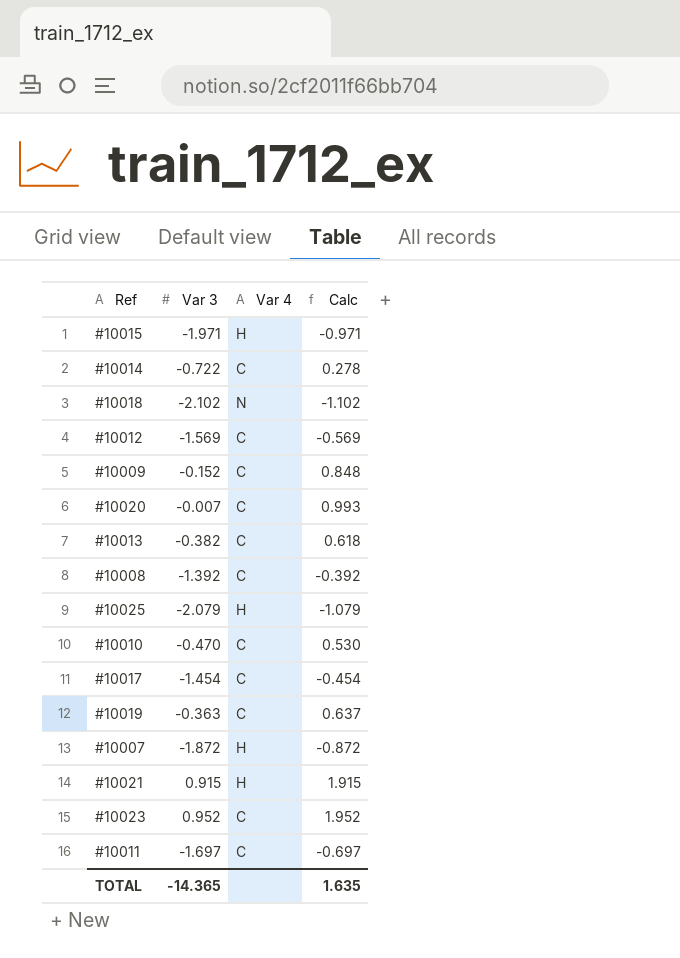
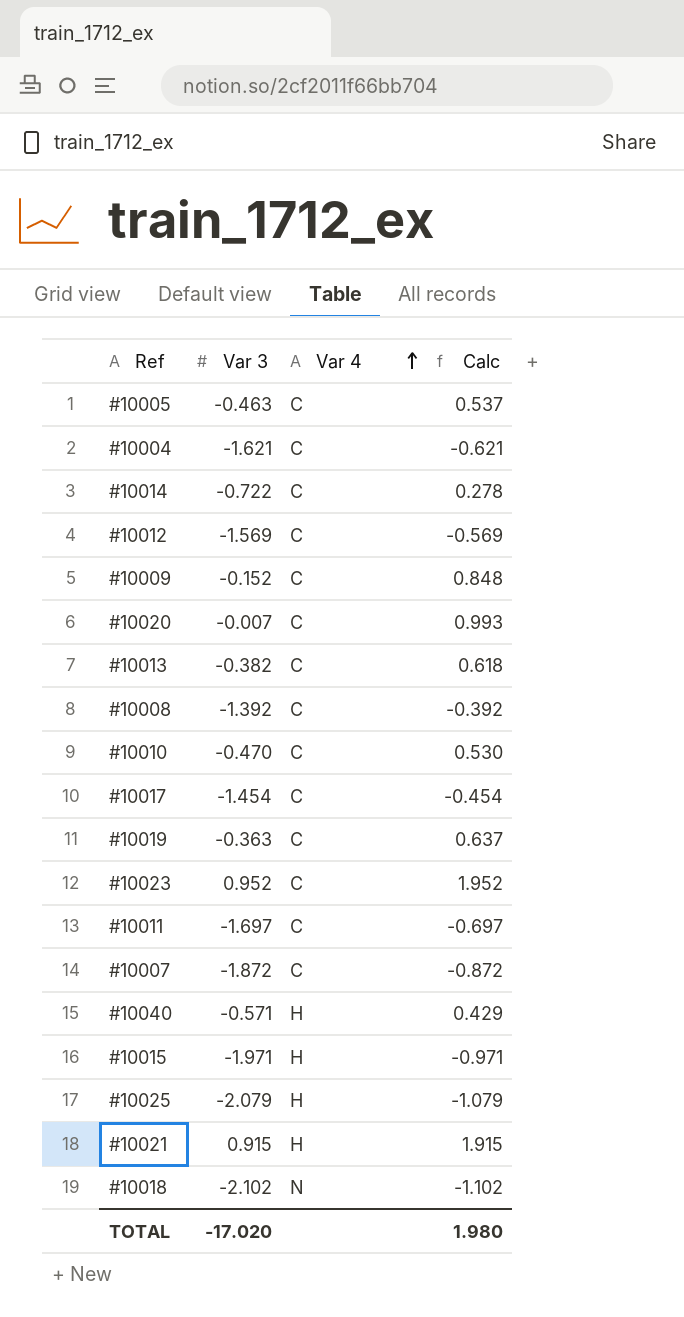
row order: none -> Var 4 ascending
row #10005: none -> -0.463 | C | 0.537
row #10004: none -> -1.621 | C | -0.621
#10007 | Var 4: H -> C
row #10040: none -> -0.571 | H | 0.429
TOTAL | Var 3: -14.365 -> -17.020
TOTAL | Calc: 1.635 -> 1.980

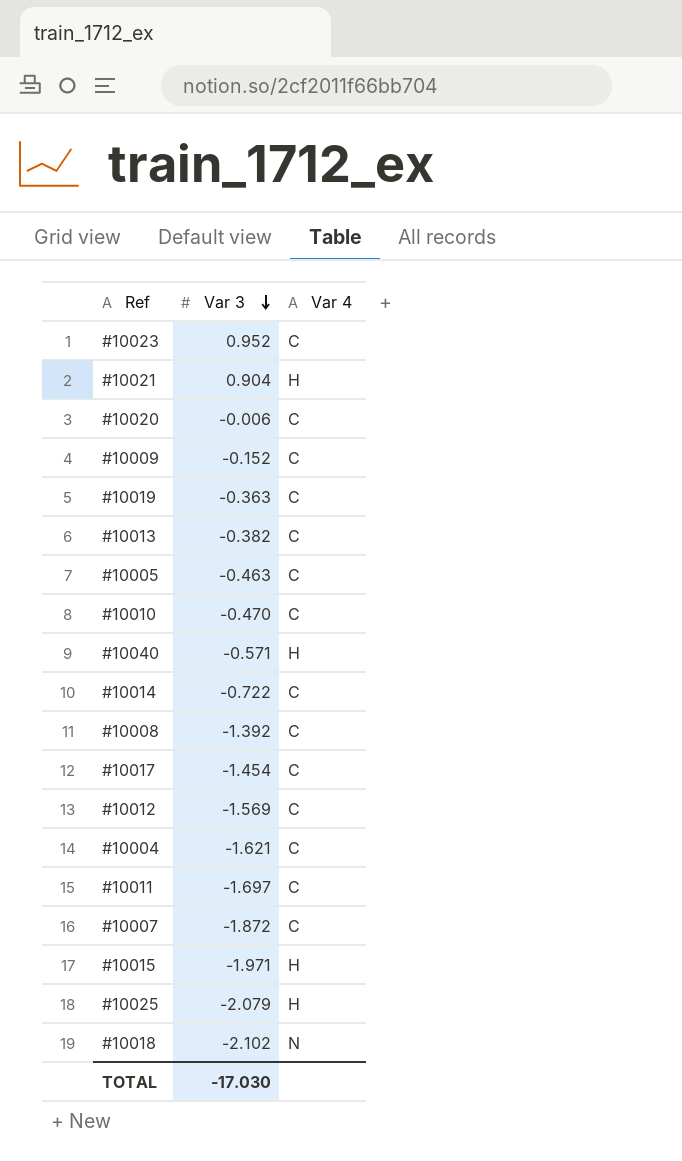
row order: Var 4 ascending -> Var 3 descending
column Calc | formula: [Var 3] + 1 -> none
#10021 | Var 3: 0.915 -> 0.904
#10020 | Var 3: -0.007 -> -0.006
TOTAL | Var 3: -17.020 -> -17.030

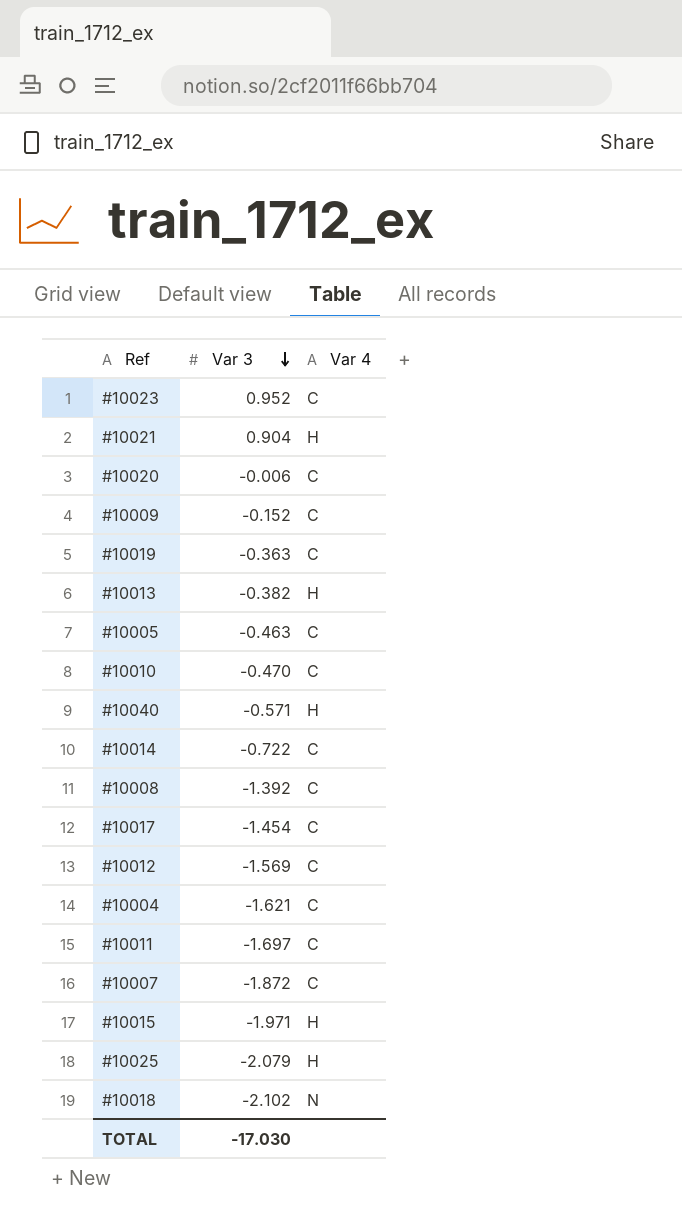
#10013 | Var 4: C -> H

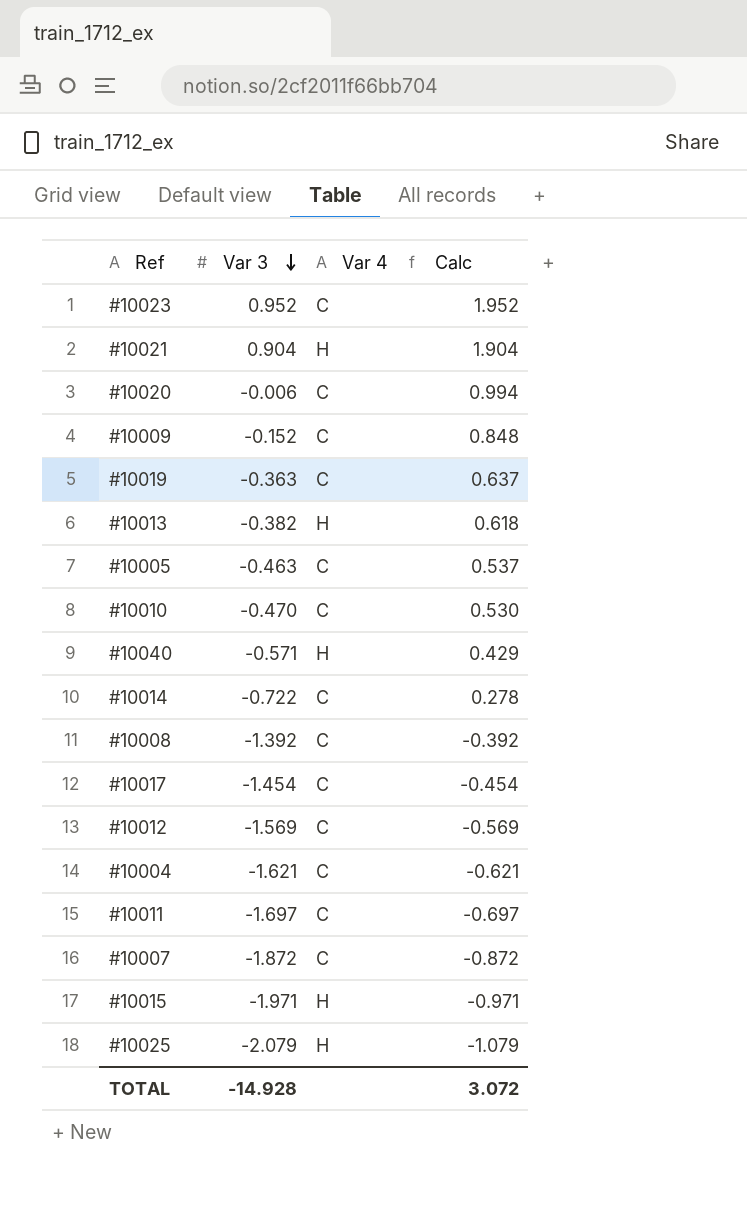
column Calc | formula: none -> [Var 3] + 1
row #10018: -2.102 | N -> none
TOTAL | Var 3: -17.030 -> -14.928

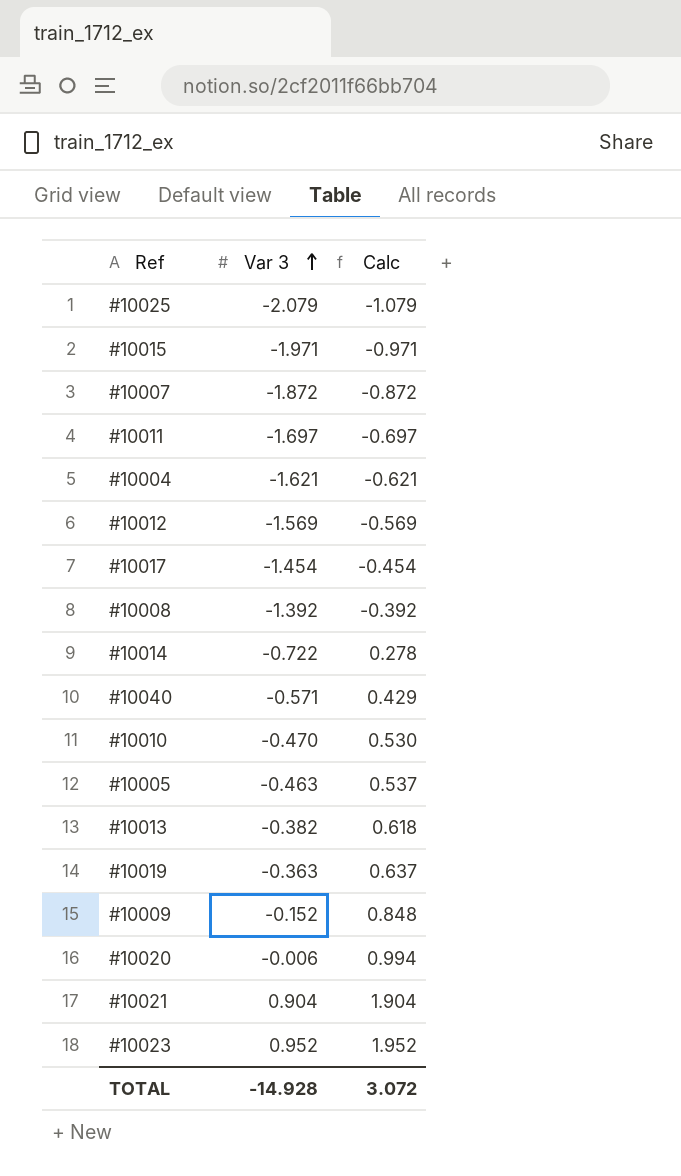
row order: Var 3 descending -> Var 3 ascending
column Var 4 | position: 3 -> none

